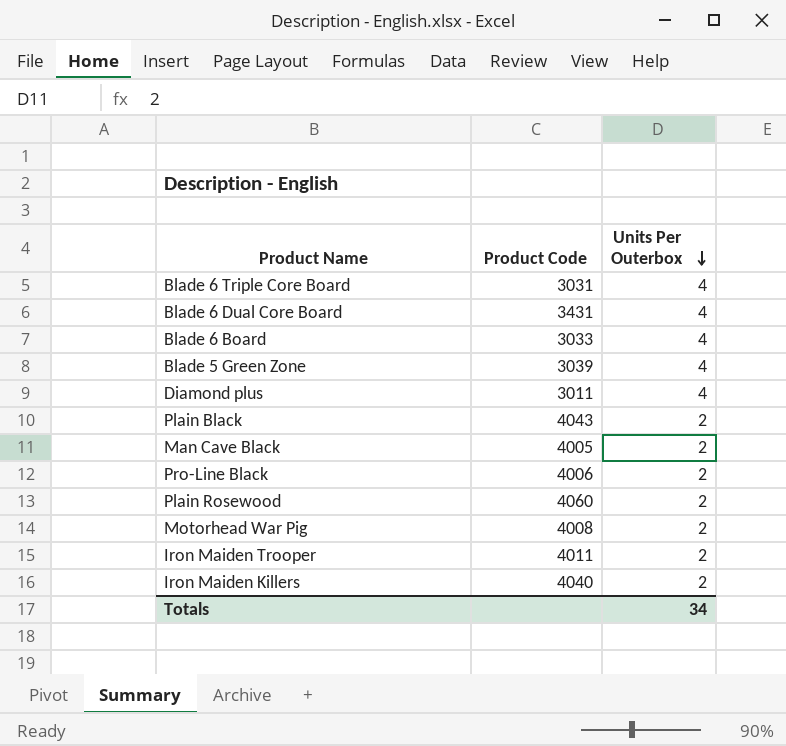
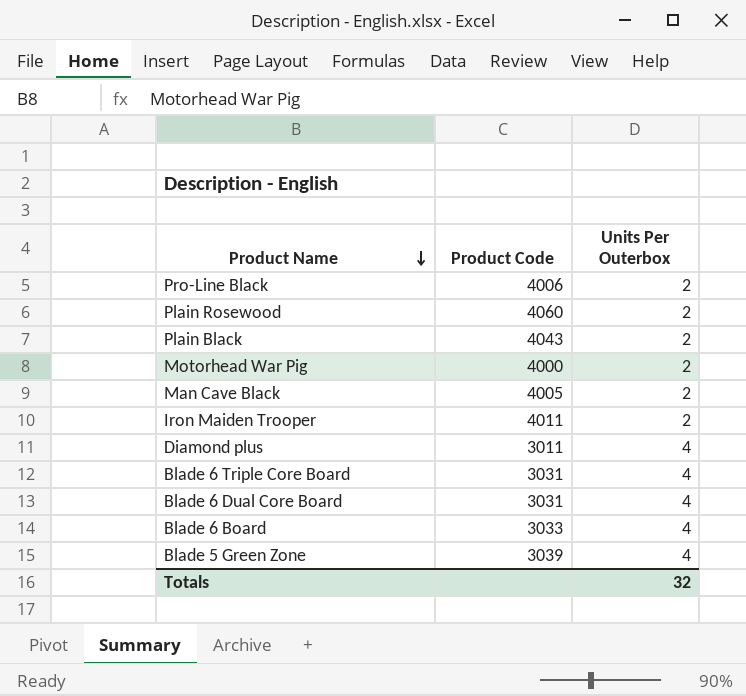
row order: Units Per Outerbox descending -> Product Name descending
row Iron Maiden Killers: 4040 | 2 -> none
Motorhead War Pig | Product Code: 4008 -> 4000
Blade 6 Dual Core Board | Product Code: 3431 -> 3031
Totals | Units Per Outerbox: 34 -> 32

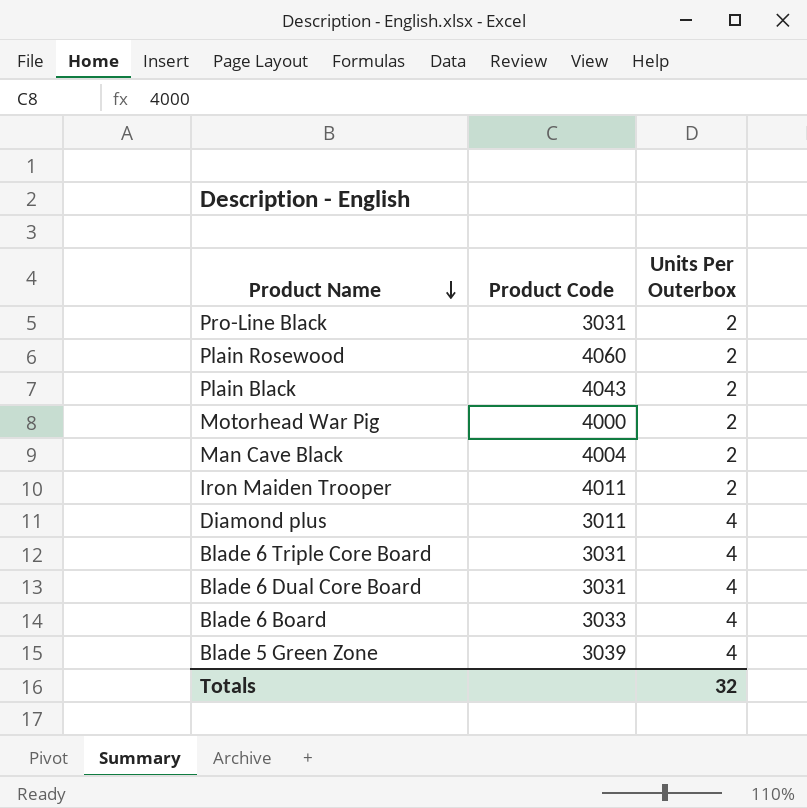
Pro-Line Black | Product Code: 4006 -> 3031
Man Cave Black | Product Code: 4005 -> 4004

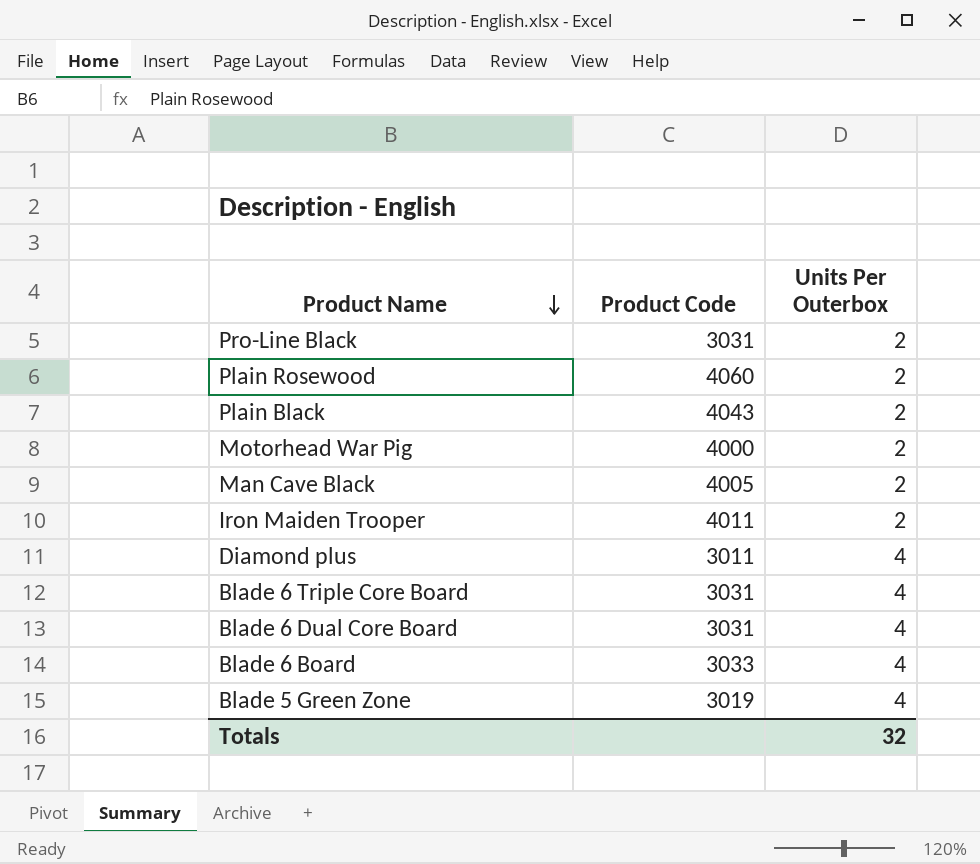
Man Cave Black | Product Code: 4004 -> 4005
Blade 5 Green Zone | Product Code: 3039 -> 3019

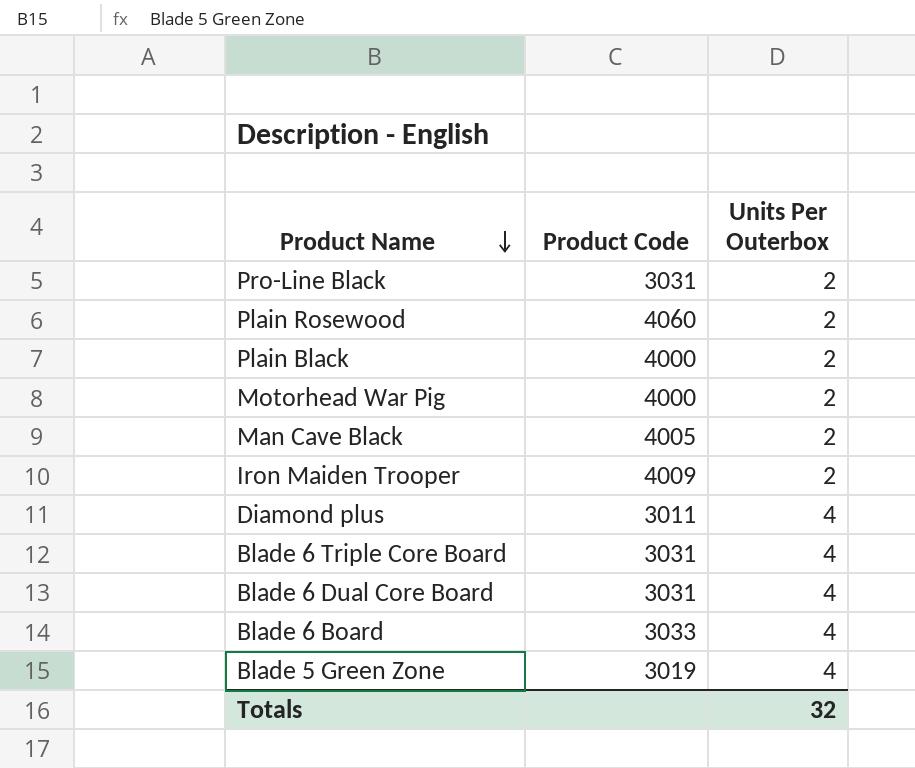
Plain Black | Product Code: 4043 -> 4000
Iron Maiden Trooper | Product Code: 4011 -> 4009

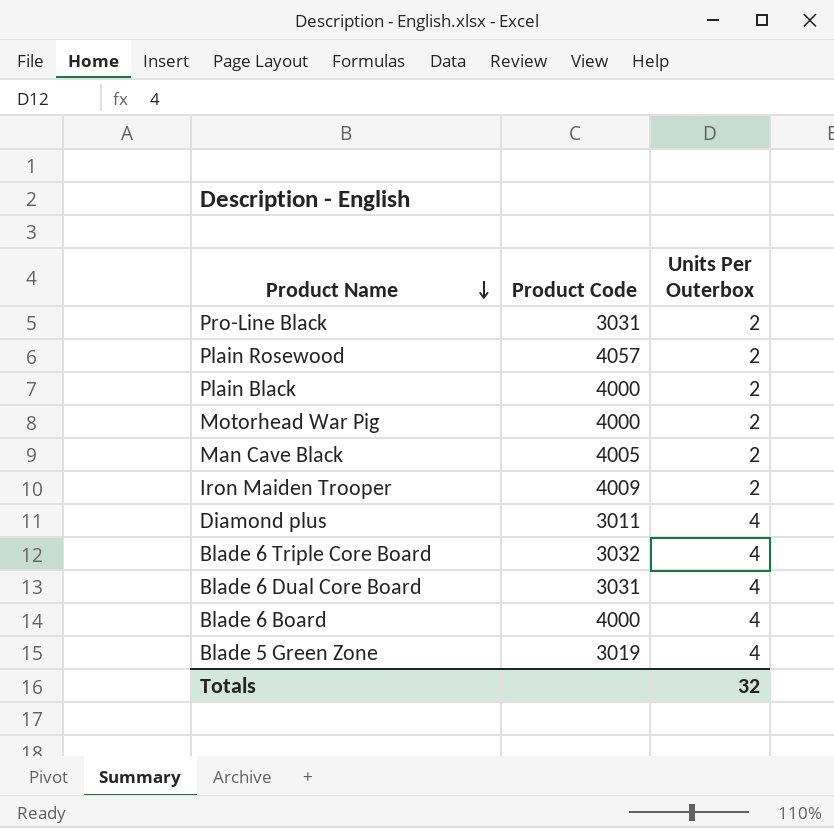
Plain Rosewood | Product Code: 4060 -> 4057
Blade 6 Triple Core Board | Product Code: 3031 -> 3032
Blade 6 Board | Product Code: 3033 -> 4000

